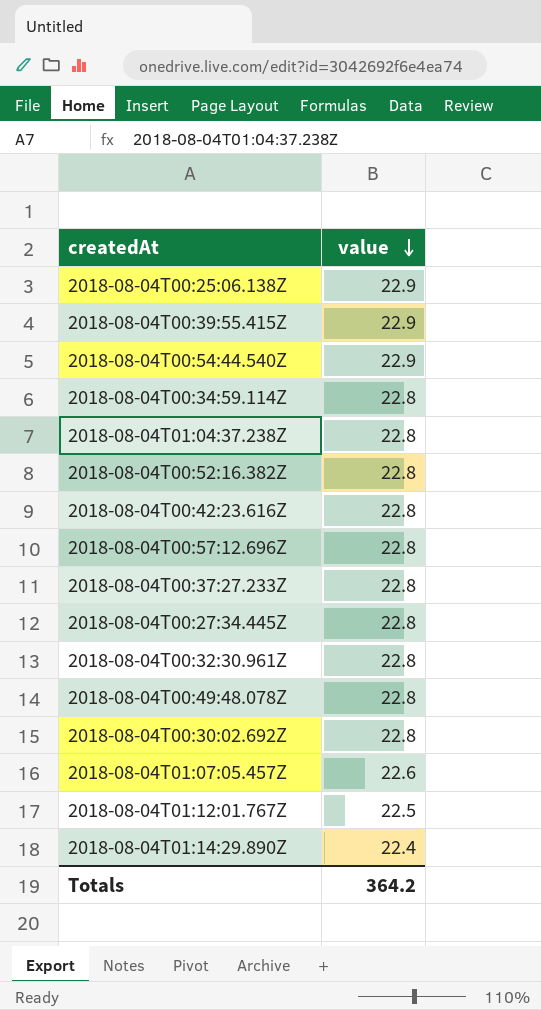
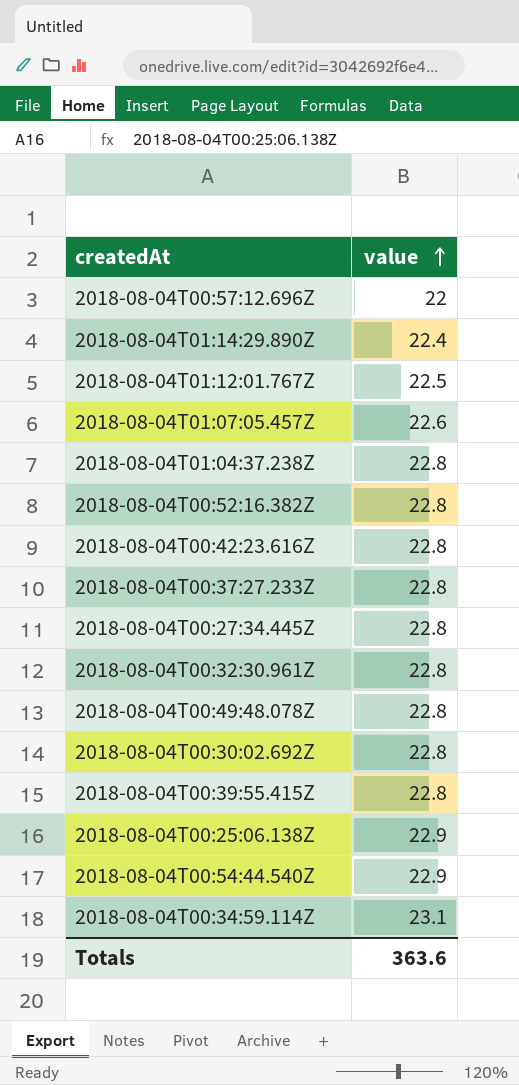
row order: value descending -> value ascending
2018-08-04T00:57:12.696Z | value: 22.8 -> 22
2018-08-04T00:39:55.415Z | value: 22.9 -> 22.8
2018-08-04T00:34:59.114Z | value: 22.8 -> 23.1
Totals | value: 364.2 -> 363.6

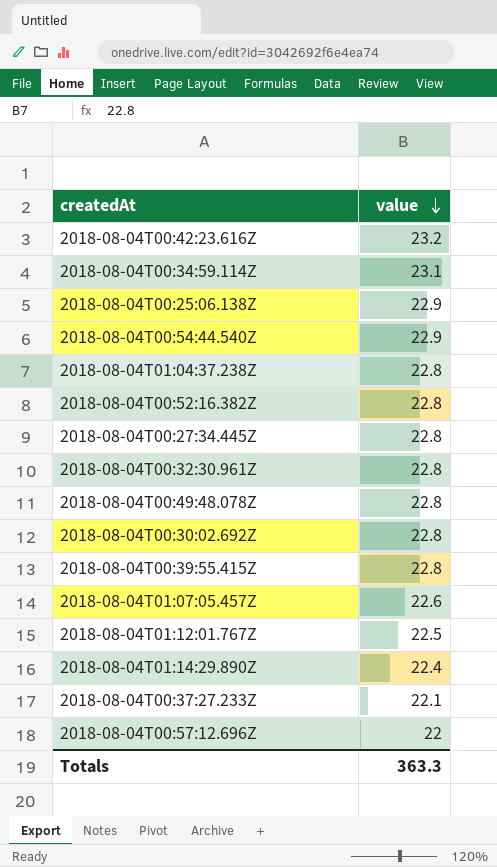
row order: value ascending -> value descending
2018-08-04T00:42:23.616Z | value: 22.8 -> 23.2
2018-08-04T00:37:27.233Z | value: 22.8 -> 22.1
Totals | value: 363.6 -> 363.3

